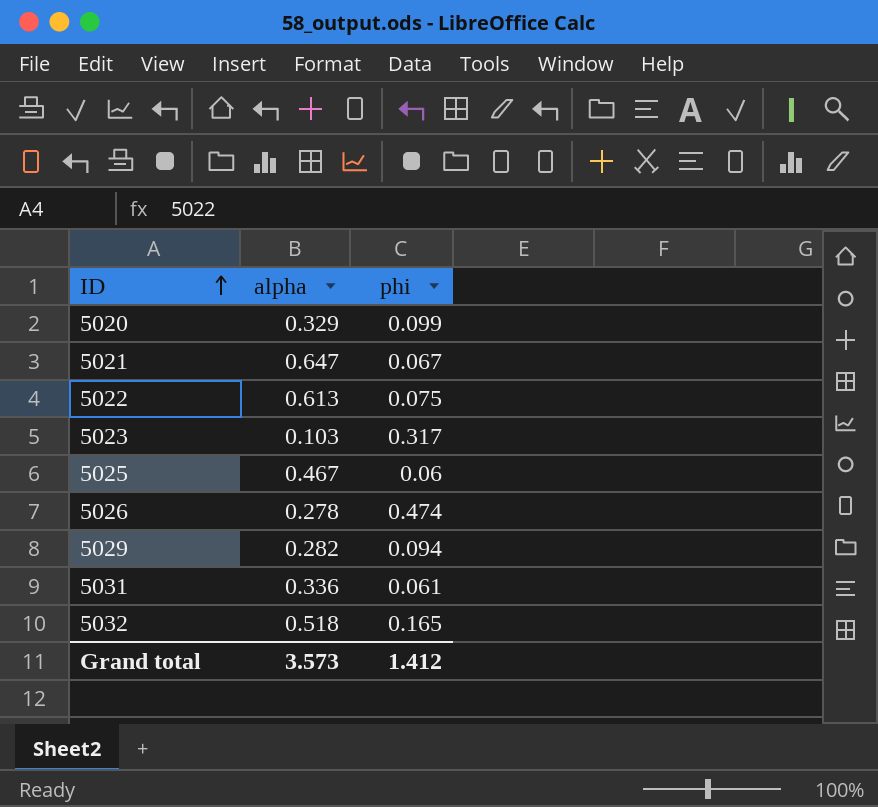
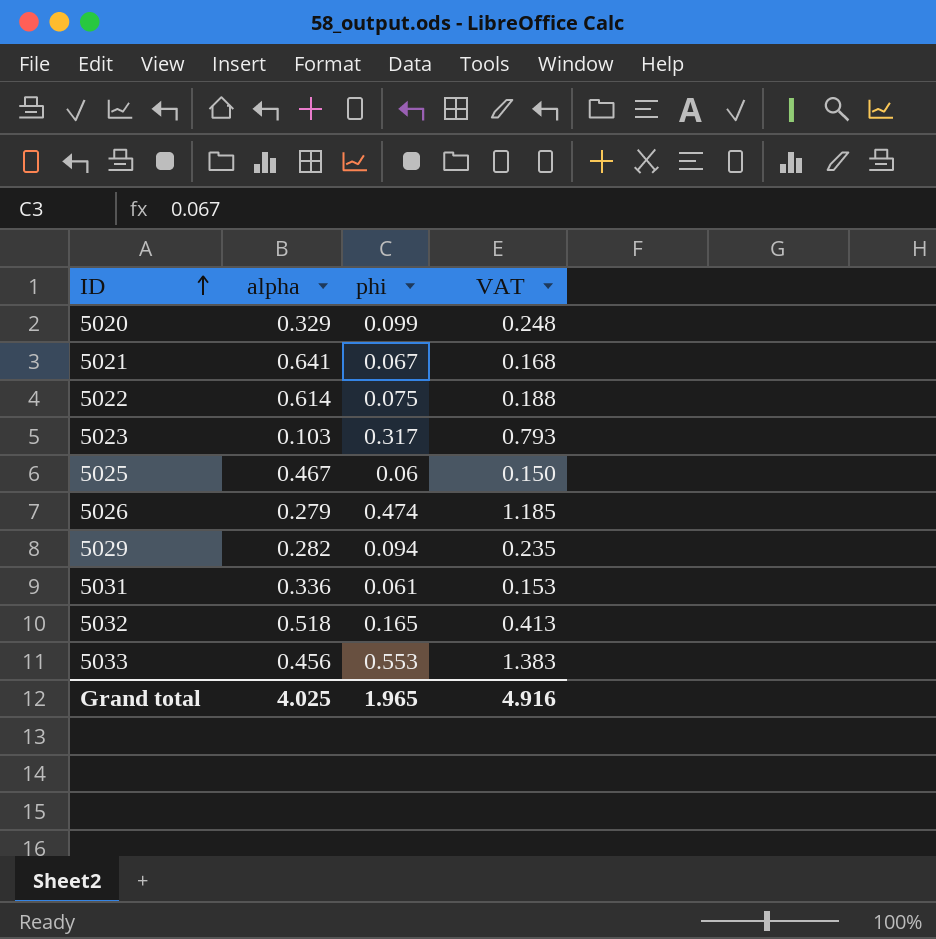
column VAT | formula: none -> [phi] * 2.5
5021 | alpha: 0.647 -> 0.641
5022 | alpha: 0.613 -> 0.614
5026 | alpha: 0.278 -> 0.279
row 5033: none -> 0.456 | 0.553 | 1.383
Grand total | alpha: 3.573 -> 4.025
Grand total | phi: 1.412 -> 1.965

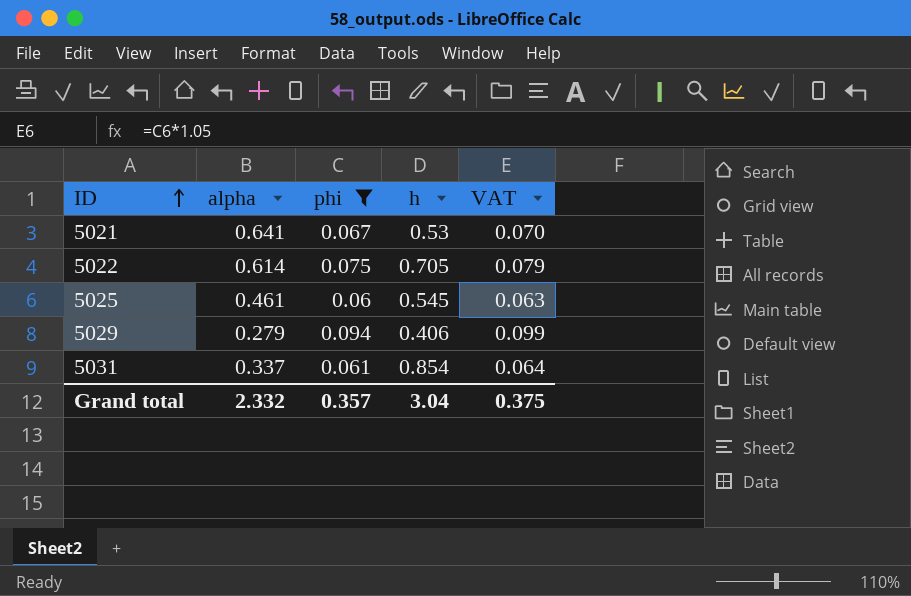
filter: none -> phi <= 0.094
column h | position: none -> 4
column VAT | formula: [phi] * 2.5 -> [phi] * 1.05
5025 | alpha: 0.467 -> 0.461
5029 | alpha: 0.282 -> 0.279
5031 | alpha: 0.336 -> 0.337
Grand total | alpha: 4.025 -> 2.332
Grand total | phi: 1.965 -> 0.357
Grand total | VAT: 4.916 -> 0.375

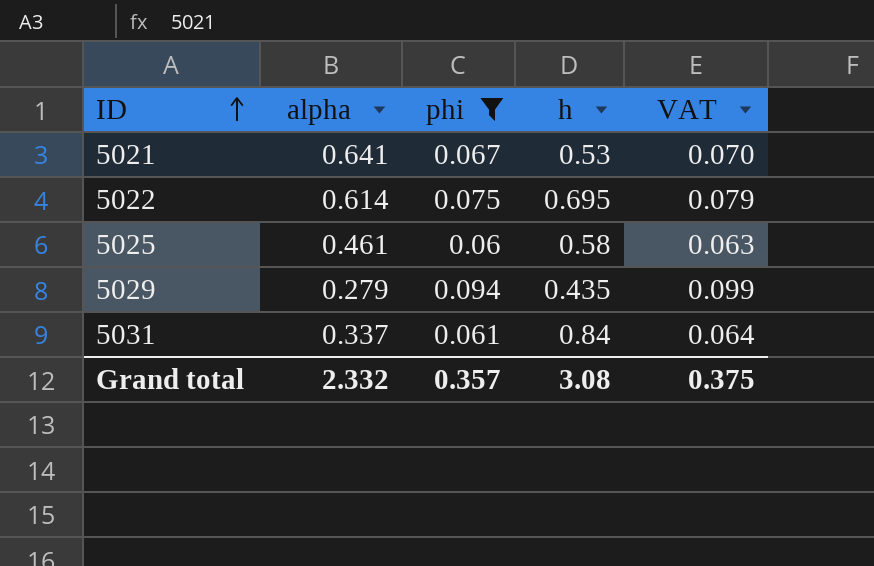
5022 | h: 0.705 -> 0.695
5025 | h: 0.545 -> 0.58
5029 | h: 0.406 -> 0.435
5031 | h: 0.854 -> 0.84
Grand total | h: 3.04 -> 3.08

